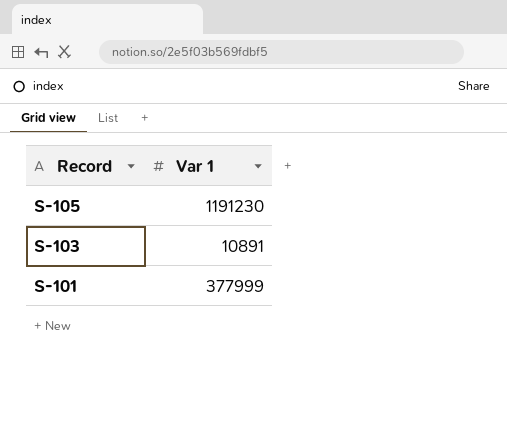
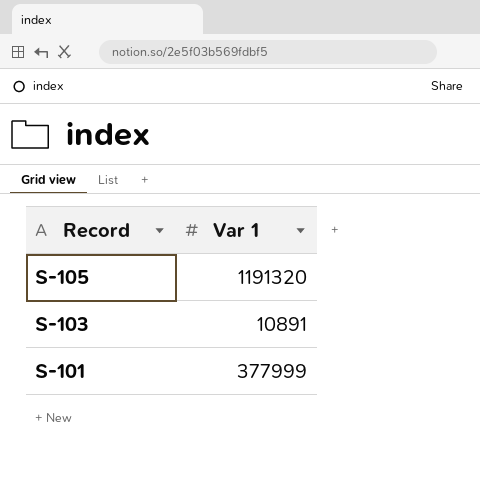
S-105 | Var 1: 1191230 -> 1191320

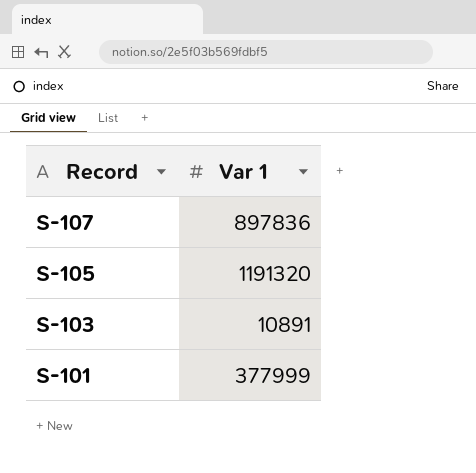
row S-107: none -> 897836

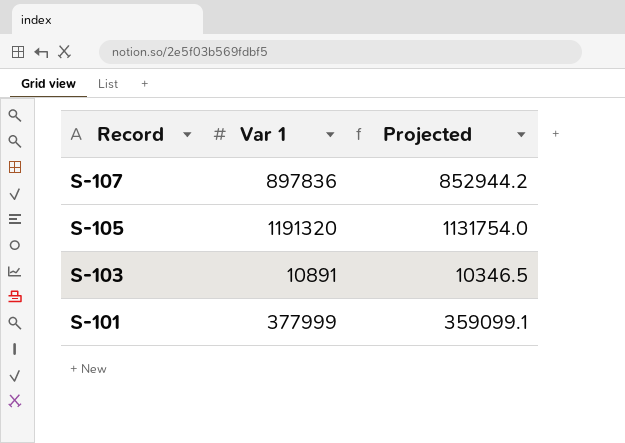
column Projected | formula: none -> [Var 1] * 0.95

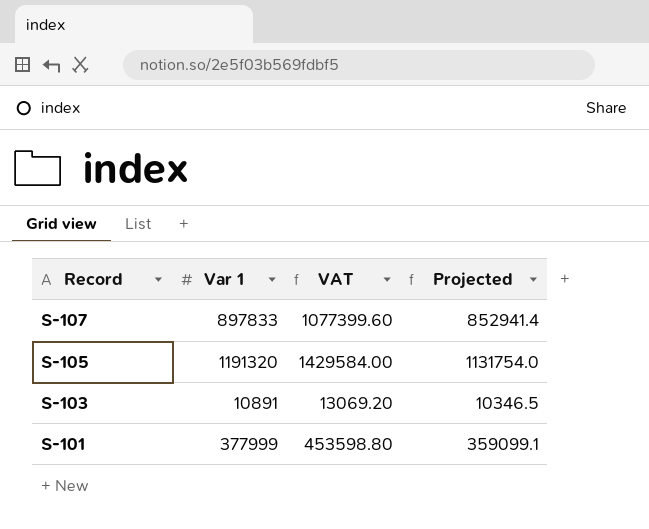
column VAT | formula: none -> [Var 1] * 1.2
S-107 | Var 1: 897836 -> 897833
S-107 | Projected: 852944.2 -> 852941.4

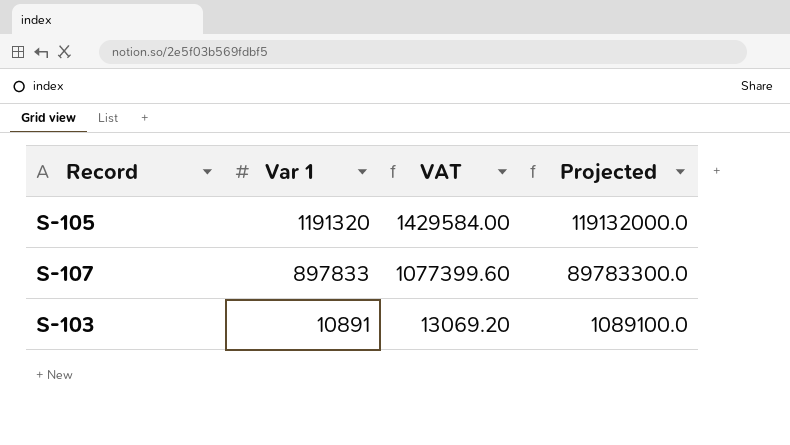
row order: Record descending -> Var 1 descending
column Projected | formula: [Var 1] * 0.95 -> [Var 1] * 100
row S-101: 377999 | 453598.80 | 359099.1 -> none

